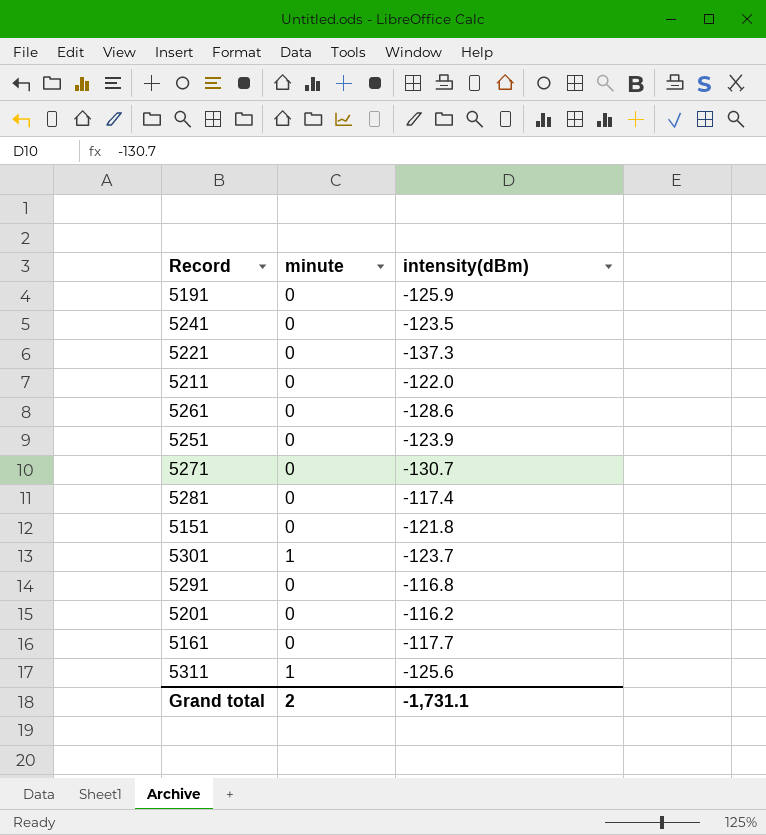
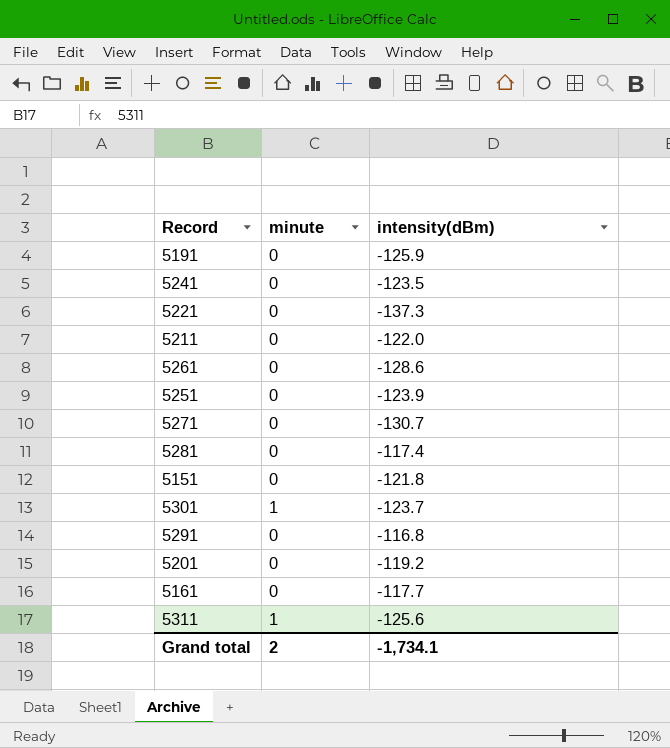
5201 | intensity(dBm): -116.2 -> -119.2
Grand total | intensity(dBm): -1,731.1 -> -1,734.1

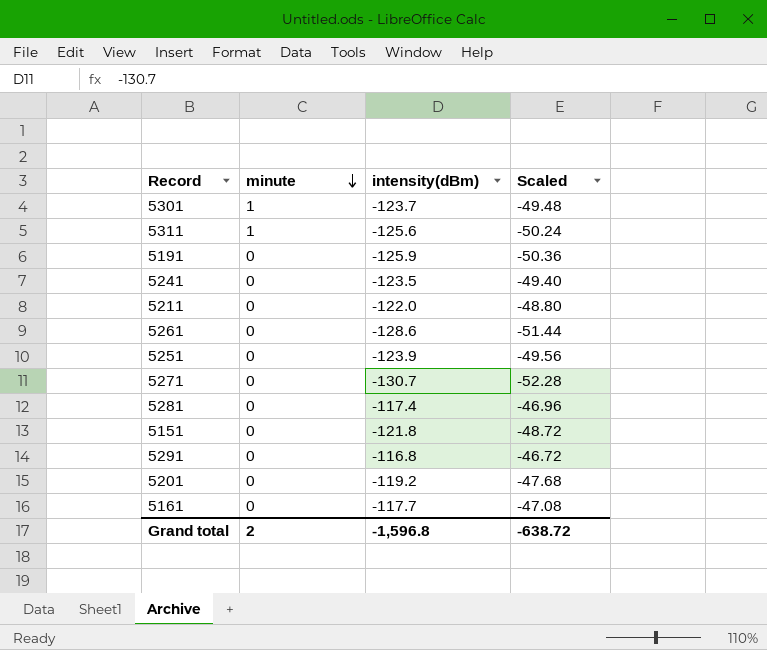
row order: none -> minute descending
column Scaled | formula: none -> [intensity(dBm)] * 0.4
row 5221: 0 | -137.3 -> none
Grand total | intensity(dBm): -1,734.1 -> -1,596.8

